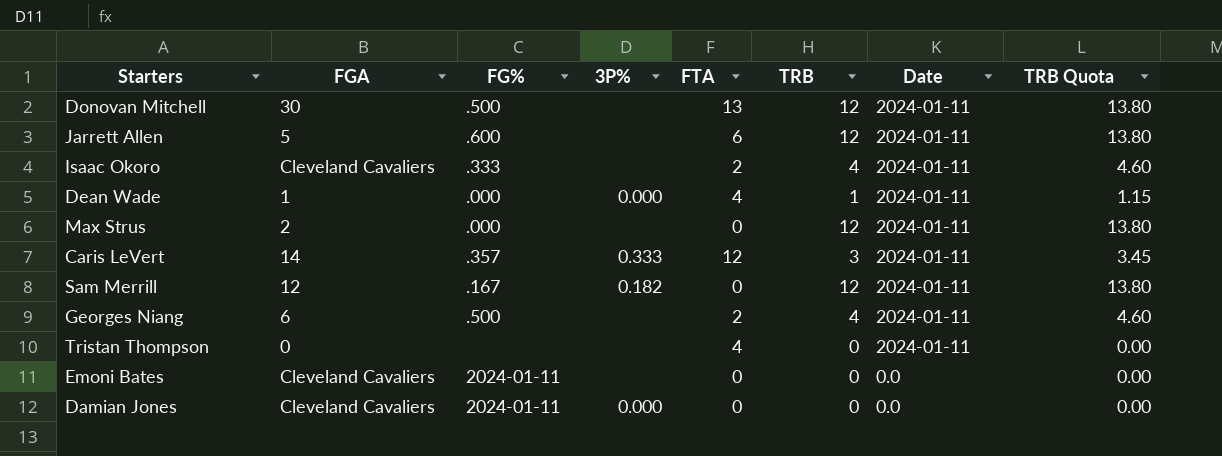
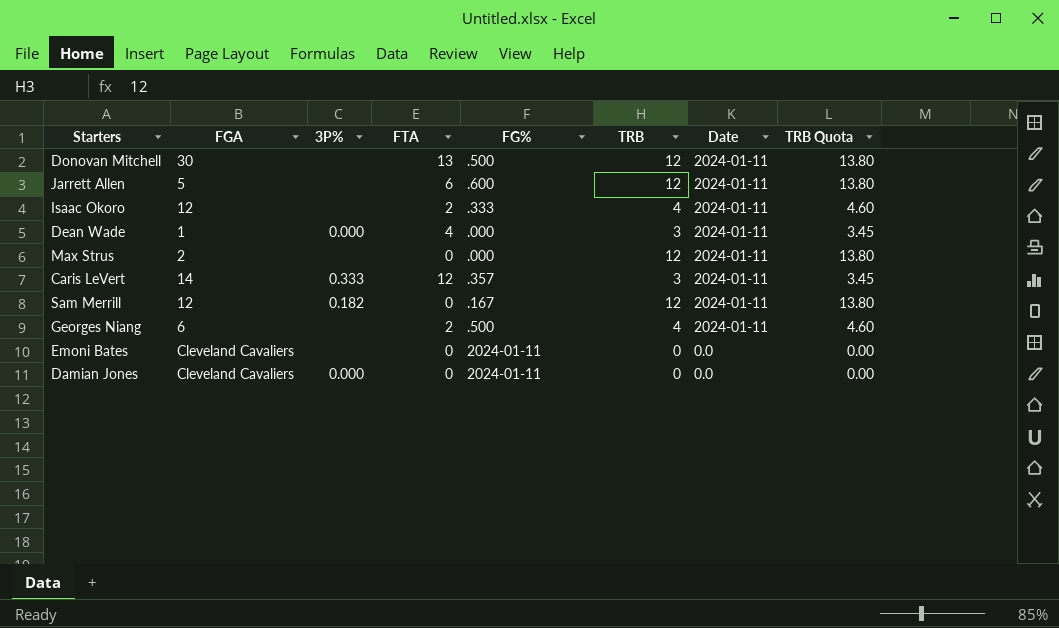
column FG% | position: 3 -> 5
row Tristan Thompson: 0 | none | none | 4 | 0 | 2024-01-11 | 0.00 -> none
Isaac Okoro | FGA: Cleveland Cavaliers -> 12
Dean Wade | TRB: 1 -> 3
Dean Wade | TRB Quota: 1.15 -> 3.45

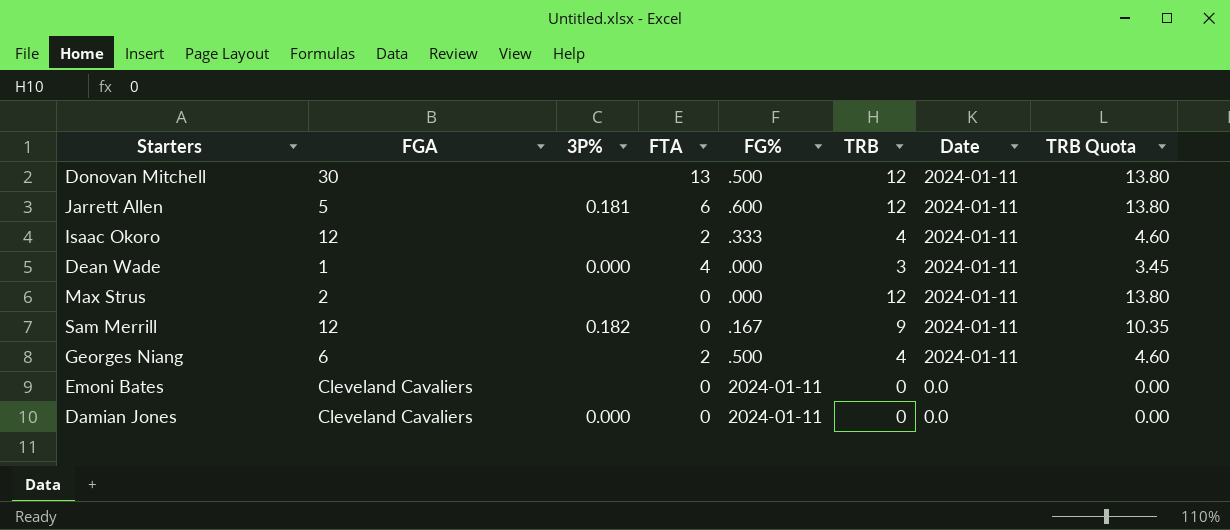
row Caris LeVert: 14 | 0.333 | 12 | .357 | 3 | 2024-01-11 | 3.45 -> none
Jarrett Allen | 3P%: none -> 0.181
Sam Merrill | TRB: 12 -> 9
Sam Merrill | TRB Quota: 13.80 -> 10.35

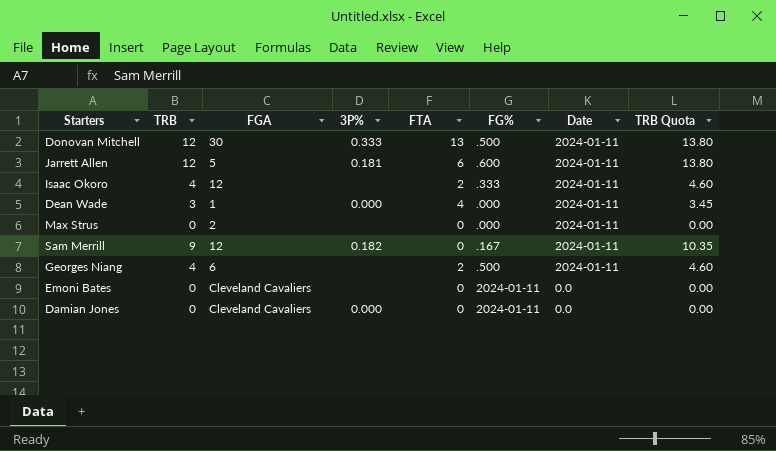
column TRB | position: 6 -> 2
Donovan Mitchell | 3P%: none -> 0.333
Max Strus | TRB: 12 -> 0
Max Strus | TRB Quota: 13.80 -> 0.00

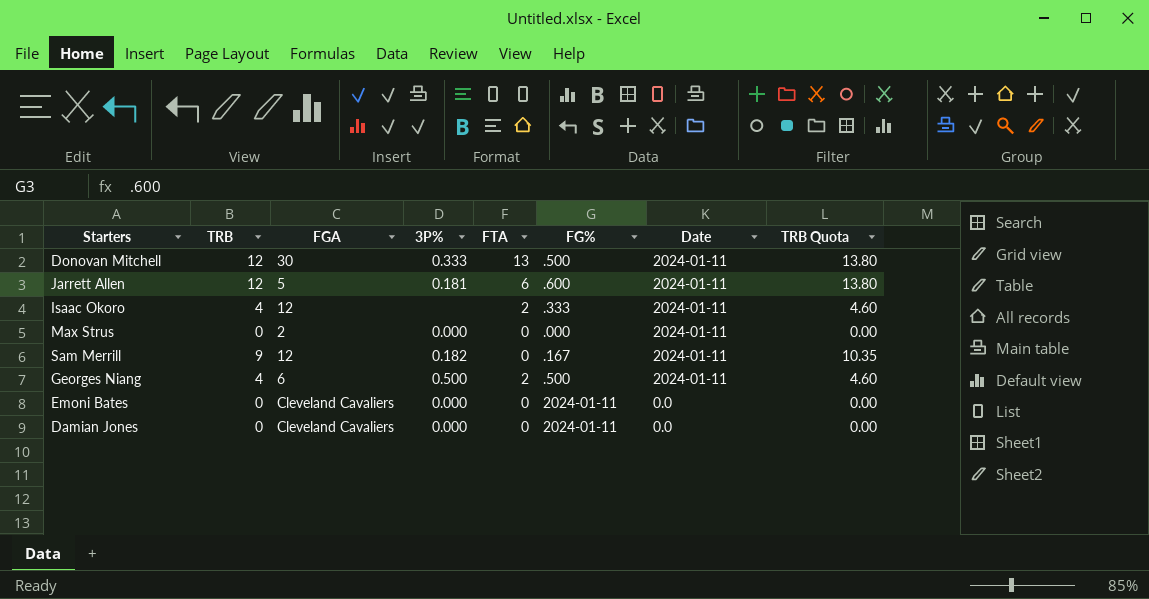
row Dean Wade: 3 | 1 | 0.000 | 4 | .000 | 2024-01-11 | 3.45 -> none
Max Strus | 3P%: none -> 0.000
Georges Niang | 3P%: none -> 0.500
Emoni Bates | 3P%: none -> 0.000

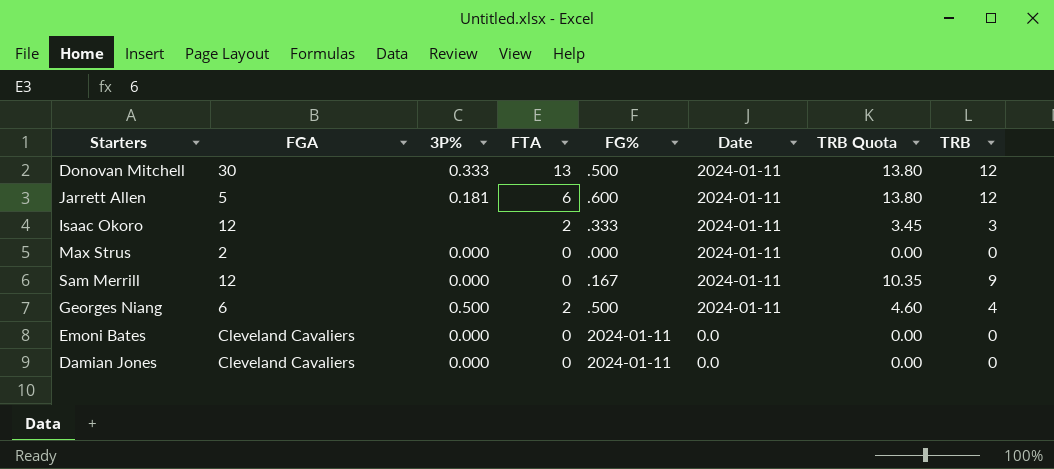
column TRB | position: 2 -> 8
Isaac Okoro | TRB Quota: 4.60 -> 3.45
Isaac Okoro | TRB: 4 -> 3
Sam Merrill | 3P%: 0.182 -> 0.000

